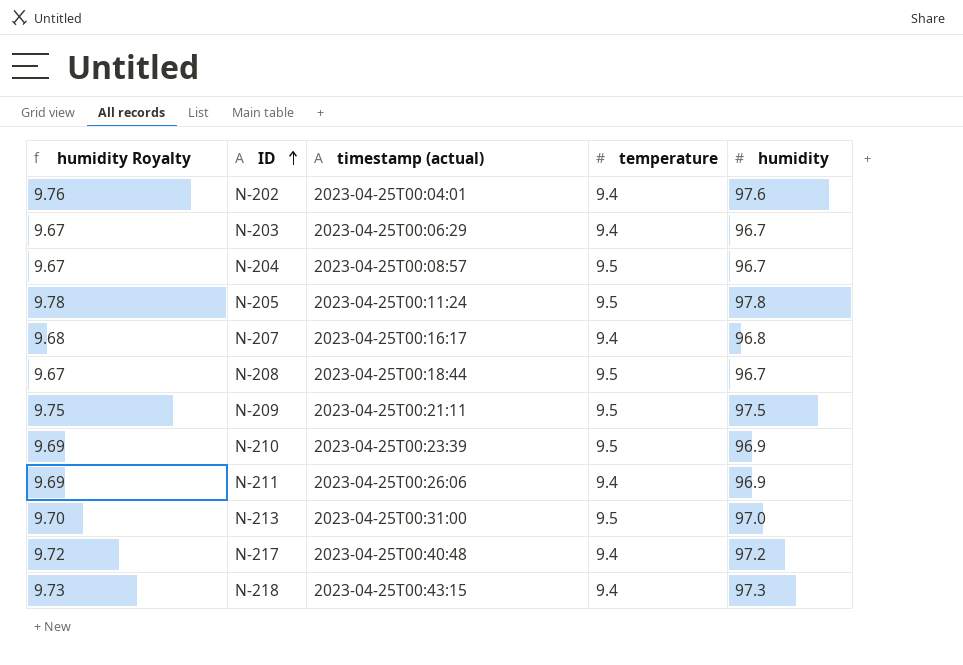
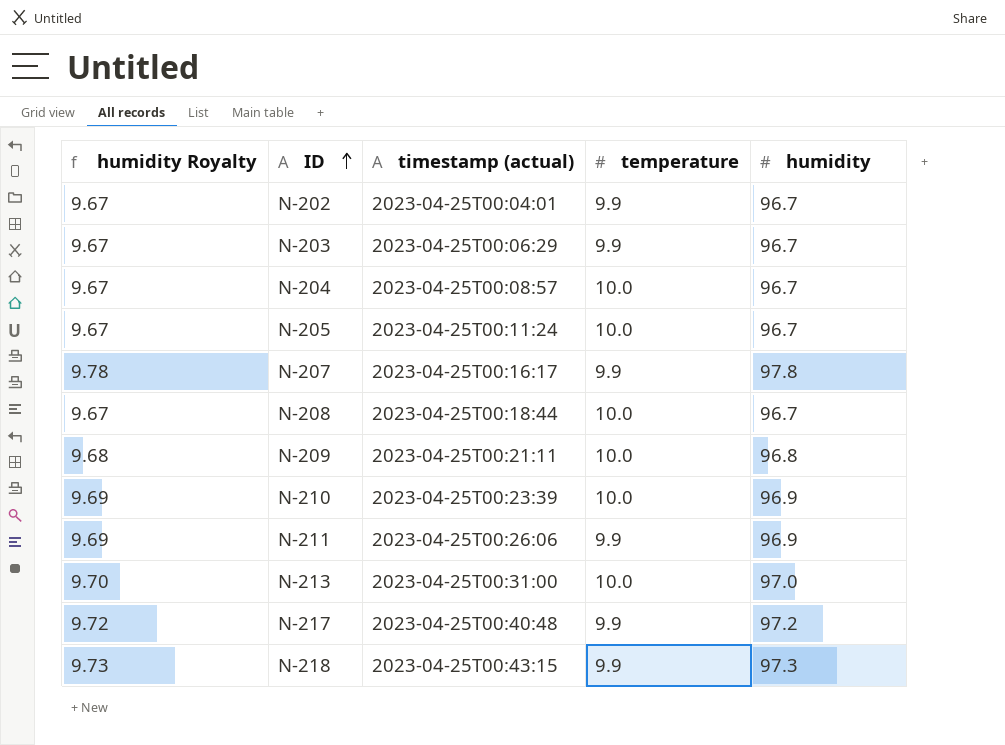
N-202 | humidity Royalty: 9.76 -> 9.67
N-202 | temperature: 9.4 -> 9.9
N-202 | humidity: 97.6 -> 96.7
N-203 | temperature: 9.4 -> 9.9
N-204 | temperature: 9.5 -> 10.0
N-205 | humidity Royalty: 9.78 -> 9.67
N-205 | temperature: 9.5 -> 10.0
N-205 | humidity: 97.8 -> 96.7
N-207 | humidity Royalty: 9.68 -> 9.78
N-207 | temperature: 9.4 -> 9.9
N-207 | humidity: 96.8 -> 97.8
N-208 | temperature: 9.5 -> 10.0
N-209 | humidity Royalty: 9.75 -> 9.68
N-209 | temperature: 9.5 -> 10.0
N-209 | humidity: 97.5 -> 96.8
N-210 | temperature: 9.5 -> 10.0
N-211 | temperature: 9.4 -> 9.9
N-213 | temperature: 9.5 -> 10.0
N-217 | temperature: 9.4 -> 9.9
N-218 | temperature: 9.4 -> 9.9

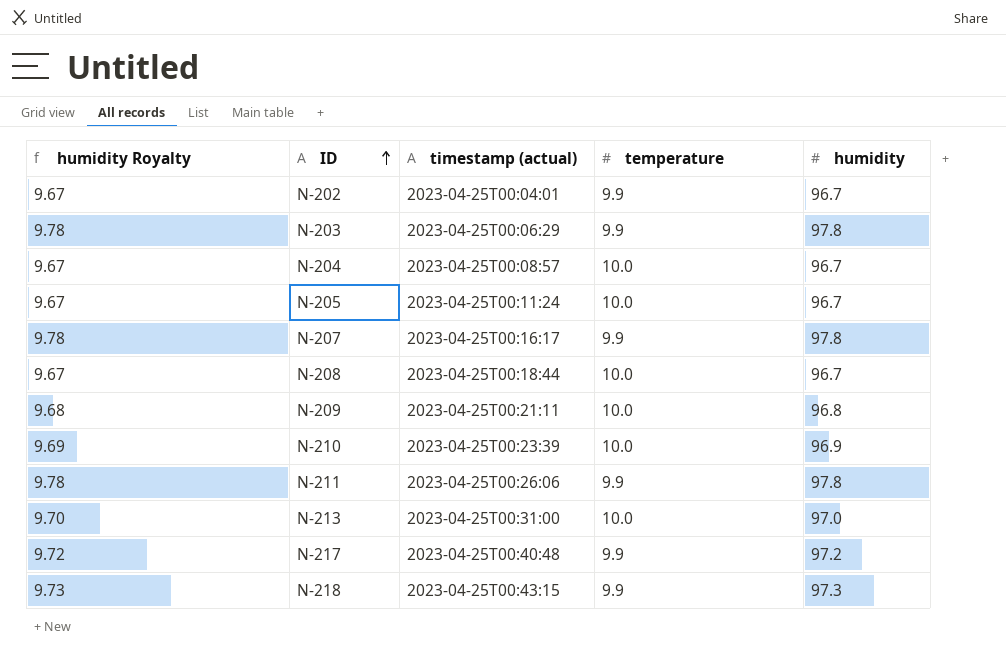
N-203 | humidity Royalty: 9.67 -> 9.78
N-203 | humidity: 96.7 -> 97.8
N-211 | humidity Royalty: 9.69 -> 9.78
N-211 | humidity: 96.9 -> 97.8

